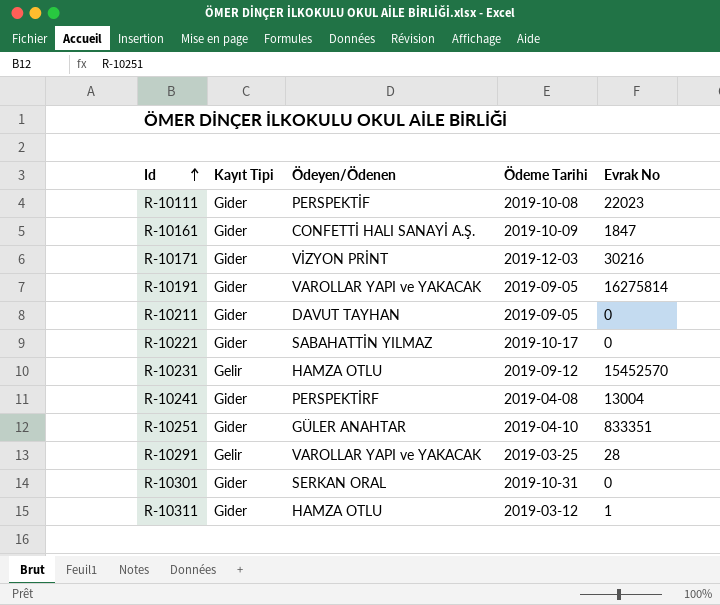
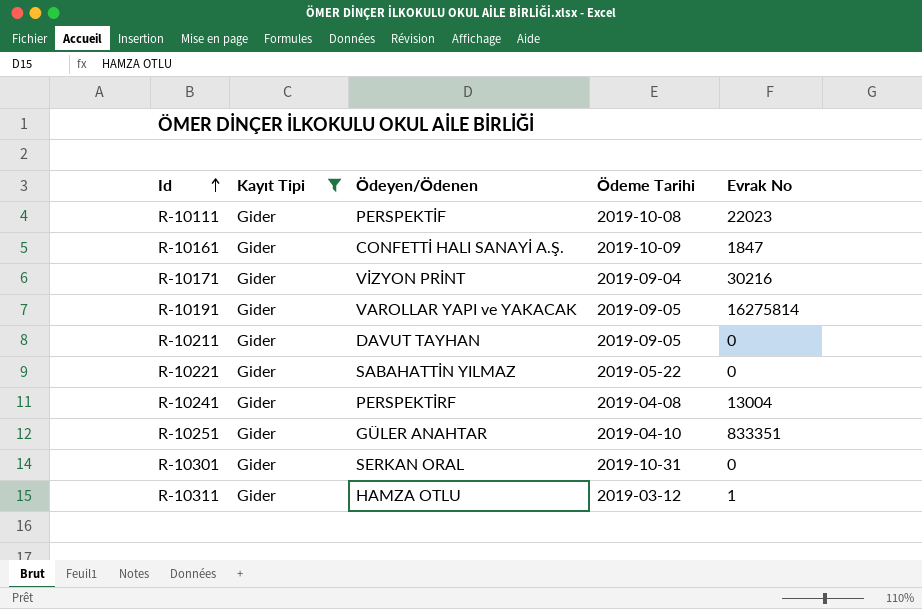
filter: none -> Kayıt Tipi = Gider
R-10171 | Ödeme Tarihi: 2019-12-03 -> 2019-09-04
R-10221 | Ödeme Tarihi: 2019-10-17 -> 2019-05-22

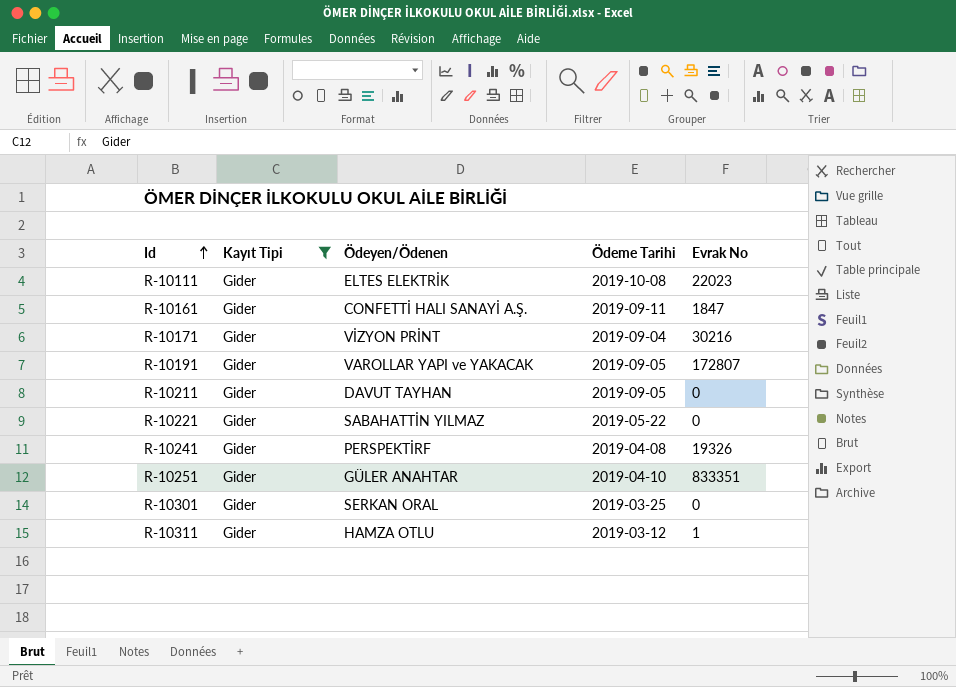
R-10111 | Ödeyen/Ödenen: PERSPEKTİF -> ELTES ELEKTRİK
R-10161 | Ödeme Tarihi: 2019-10-09 -> 2019-09-11
R-10191 | Evrak No: 16275814 -> 172807
R-10241 | Evrak No: 13004 -> 19326
R-10301 | Ödeme Tarihi: 2019-10-31 -> 2019-03-25

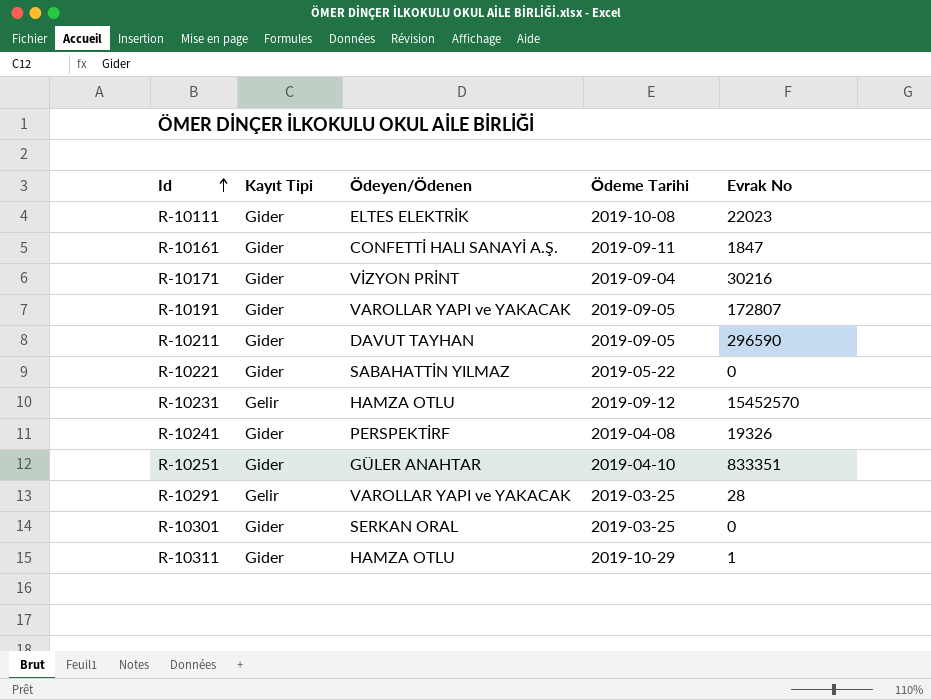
filter: Kayıt Tipi = Gider -> none
R-10211 | Evrak No: 0 -> 296590
R-10311 | Ödeme Tarihi: 2019-03-12 -> 2019-10-29

